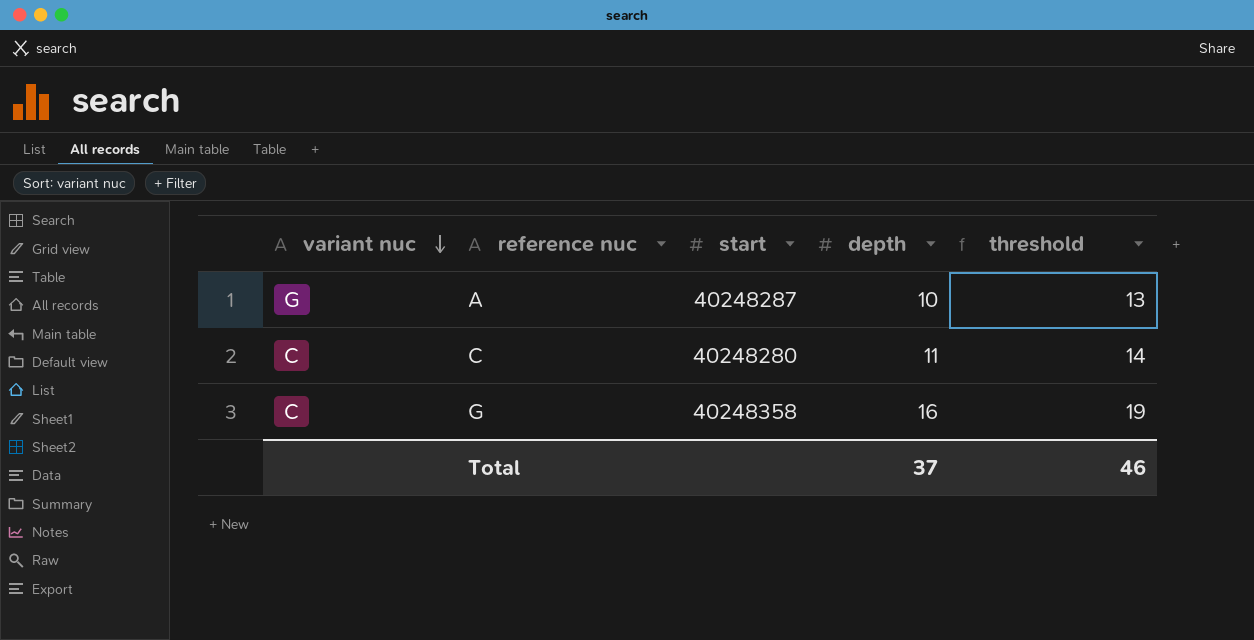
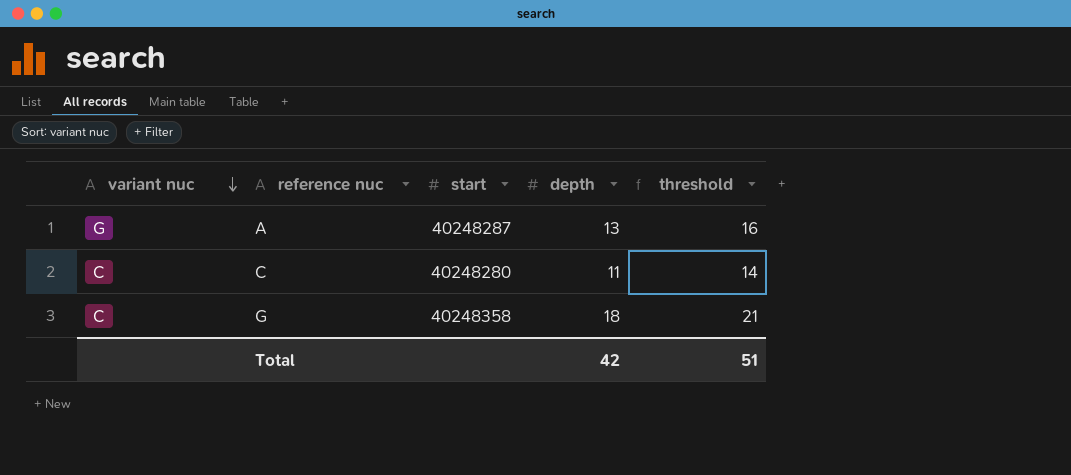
A | depth: 10 -> 13
A | threshold: 13 -> 16
G | depth: 16 -> 18
G | threshold: 19 -> 21
Total | depth: 37 -> 42
Total | threshold: 46 -> 51

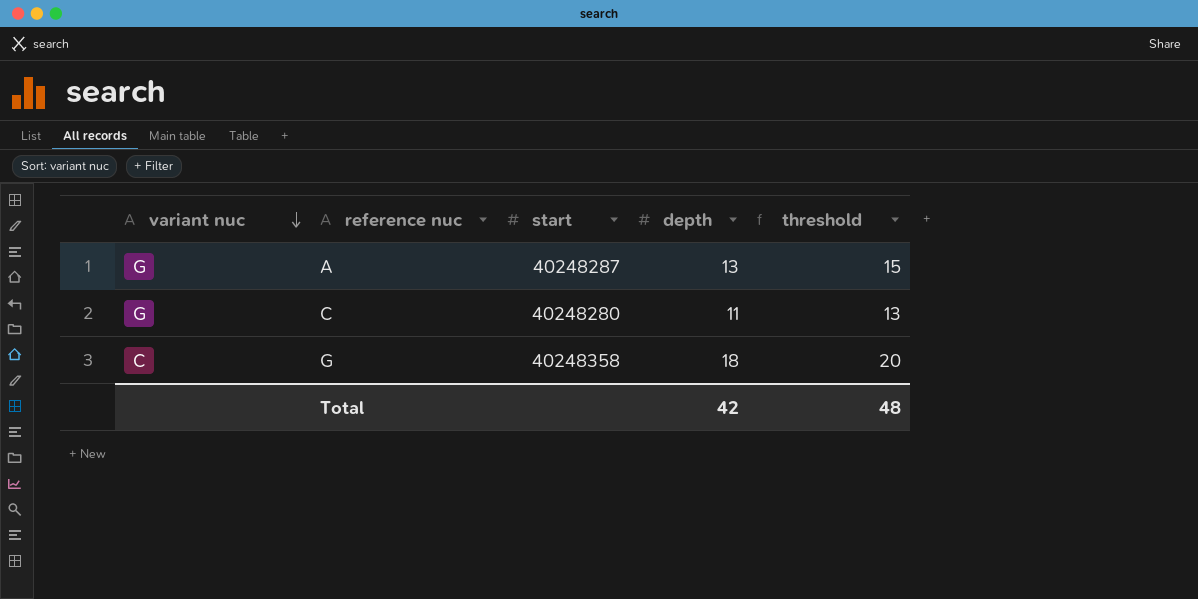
column threshold | formula: [depth] + 3 -> [depth] + 2
C | variant nuc: C -> G
Total | threshold: 51 -> 48

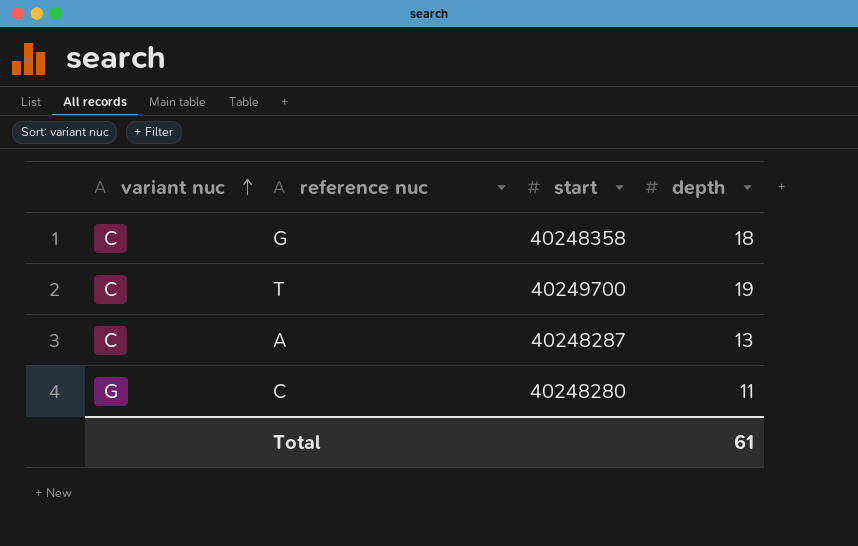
row order: variant nuc descending -> variant nuc ascending
column threshold | formula: [depth] + 2 -> none
row T: none -> C | 40249700 | 19
A | variant nuc: G -> C
Total | depth: 42 -> 61

